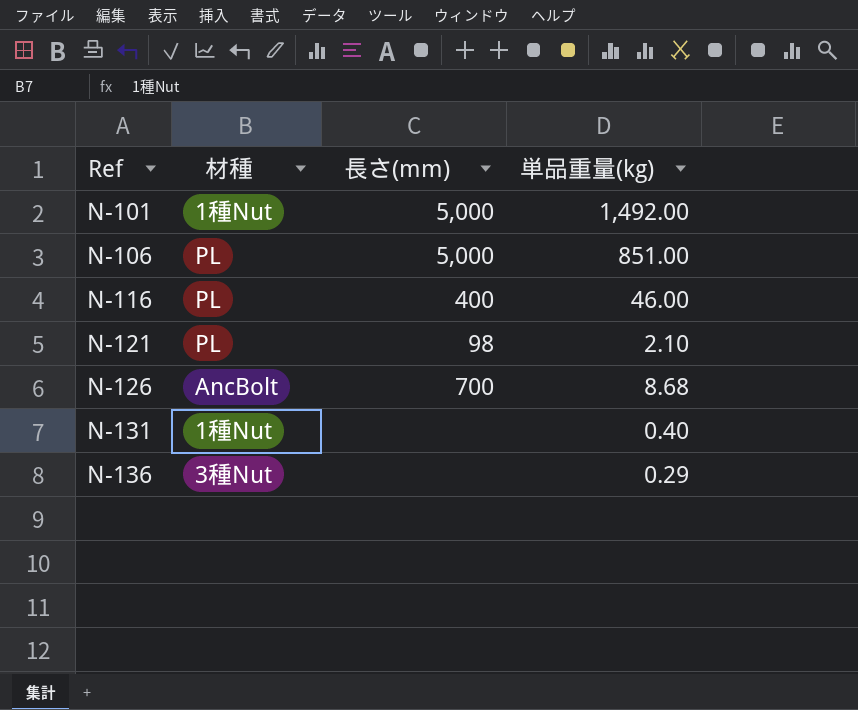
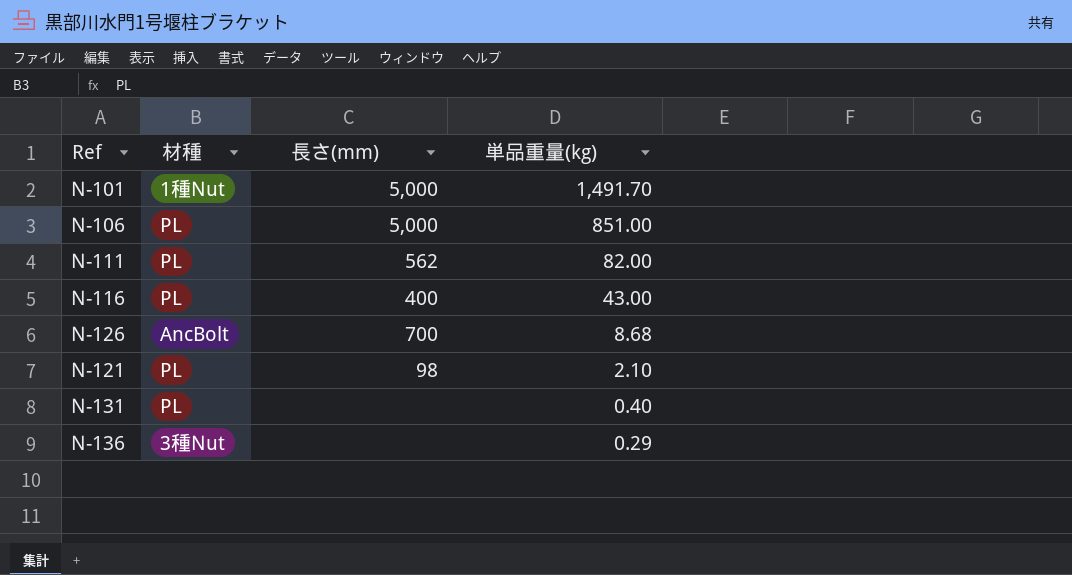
row order: Ref ascending -> 単品重量(kg) descending
N-101 | 単品重量(kg): 1,492.00 -> 1,491.70
row N-111: none -> PL | 562 | 82.00
N-116 | 単品重量(kg): 46.00 -> 43.00
N-131 | 材種: 1種Nut -> PL

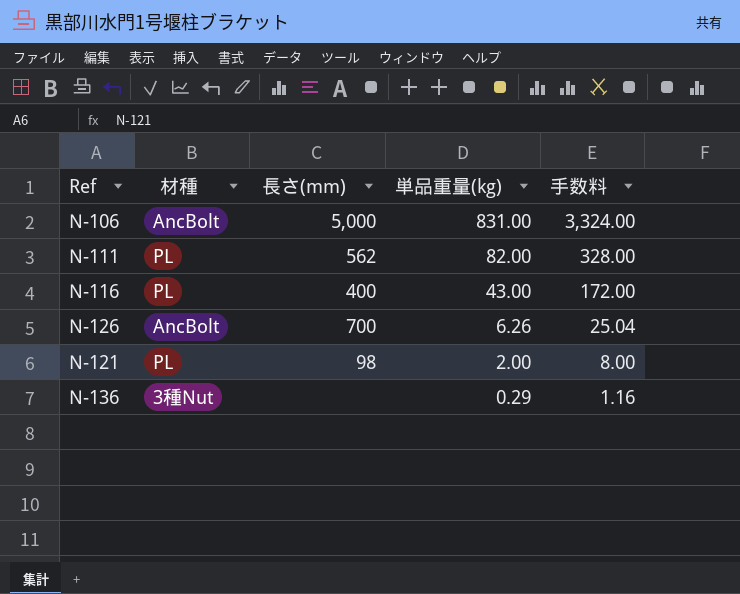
column 手数料 | formula: none -> [単品重量(kg)] * 4
row N-101: 1種Nut | 5,000 | 1,491.70 -> none
row N-131: PL | none | 0.40 -> none
N-106 | 材種: PL -> AncBolt
N-106 | 単品重量(kg): 851.00 -> 831.00
N-126 | 単品重量(kg): 8.68 -> 6.26
N-121 | 単品重量(kg): 2.10 -> 2.00

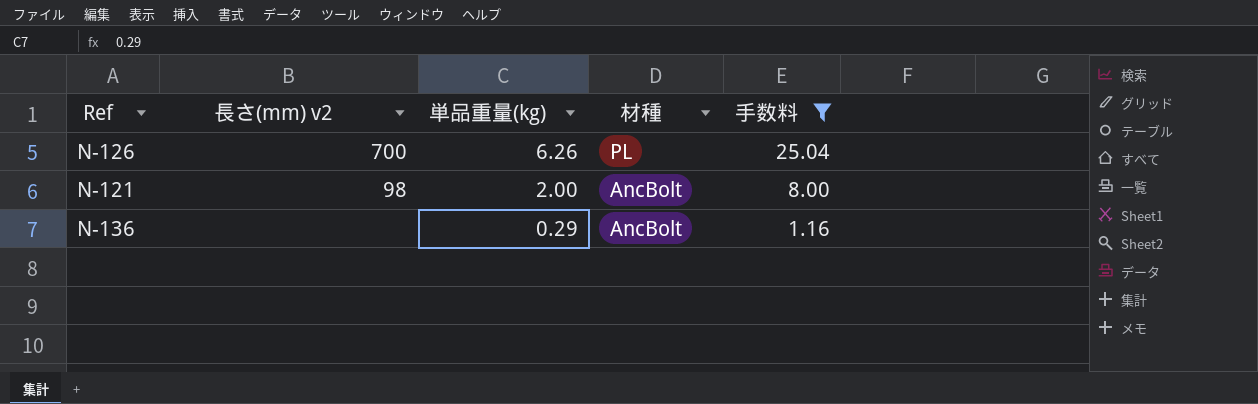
filter: none -> 手数料 <= 25.04
column name: 長さ(mm) -> 長さ(mm) v2
column 材種 | position: 2 -> 4
N-126 | 材種: AncBolt -> PL
N-121 | 材種: PL -> AncBolt
N-136 | 材種: 3種Nut -> AncBolt

